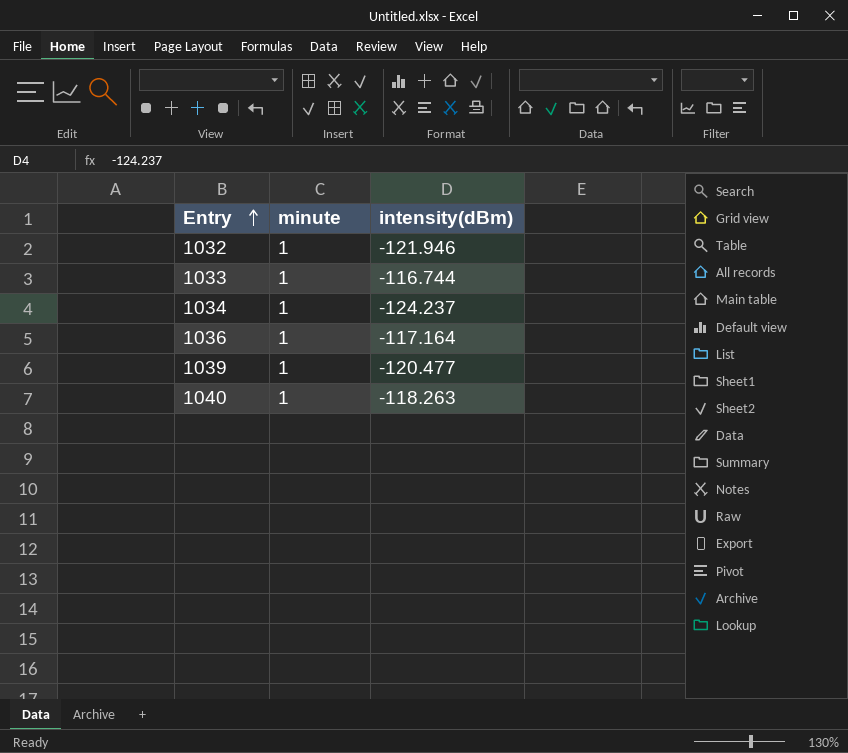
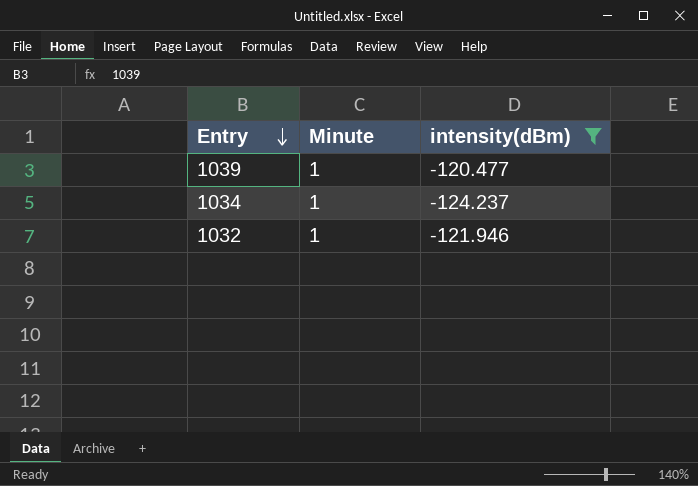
filter: none -> intensity(dBm) <= -120.477
row order: Entry ascending -> Entry descending
column name: minute -> Minute

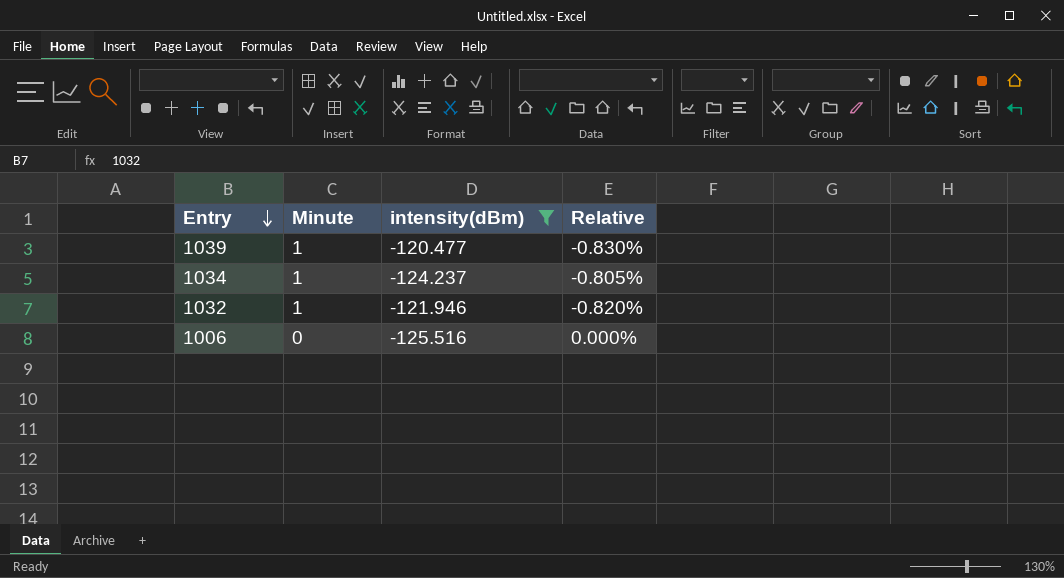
column Relative | formula: none -> [Minute] / [intensity(dBm)]
row 1006: none -> 0 | -125.516 | 0.000%

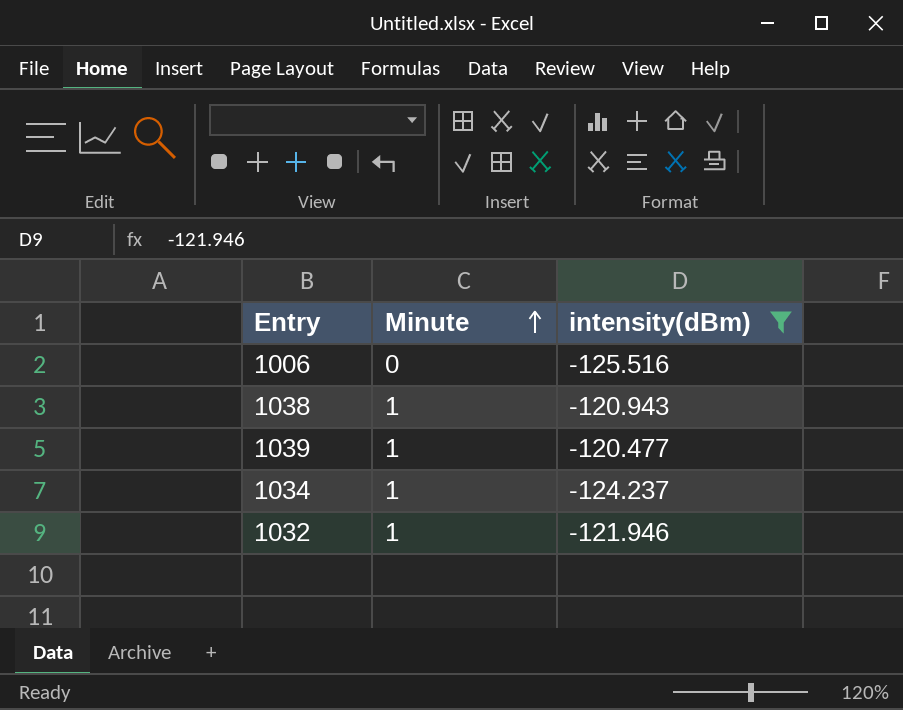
row order: Entry descending -> Minute ascending
column Relative | formula: [Minute] / [intensity(dBm)] -> none
row 1038: none -> 1 | -120.943

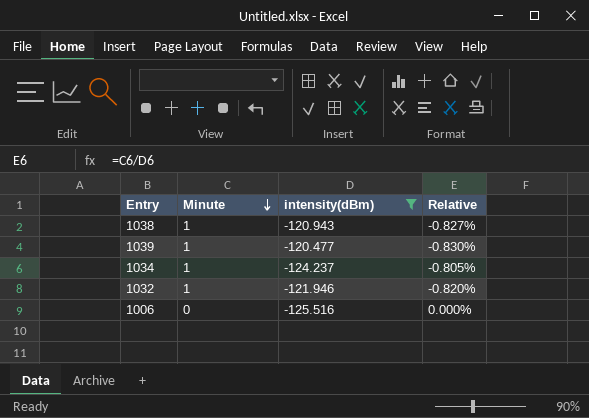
row order: Minute ascending -> Minute descending
column Relative | formula: none -> [Minute] / [intensity(dBm)]

